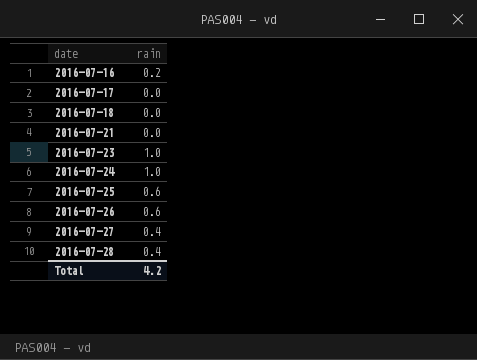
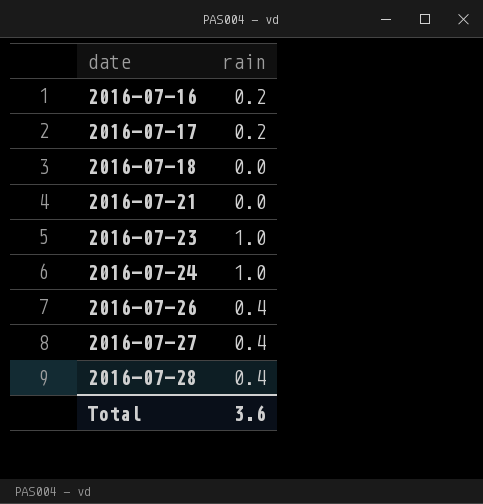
row 2016-07-25: 0.6 -> none
2016-07-17 | rain: 0.0 -> 0.2
2016-07-26 | rain: 0.6 -> 0.4
Total | rain: 4.2 -> 3.6

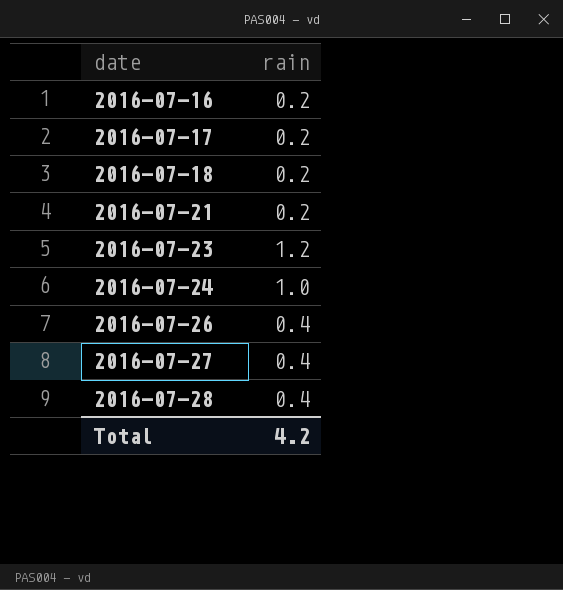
2016-07-18 | rain: 0.0 -> 0.2
2016-07-21 | rain: 0.0 -> 0.2
2016-07-23 | rain: 1.0 -> 1.2
Total | rain: 3.6 -> 4.2

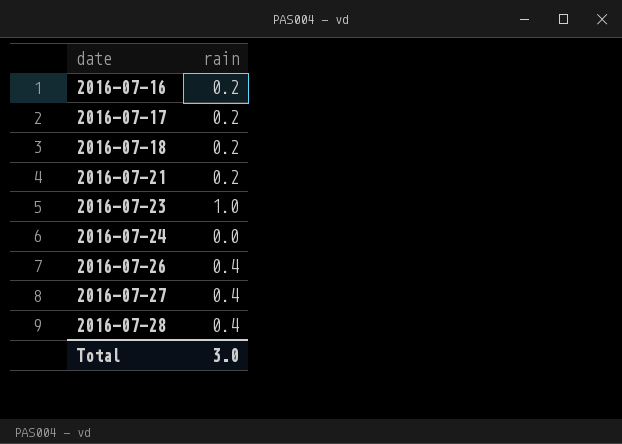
2016-07-23 | rain: 1.2 -> 1.0
2016-07-24 | rain: 1.0 -> 0.0
Total | rain: 4.2 -> 3.0

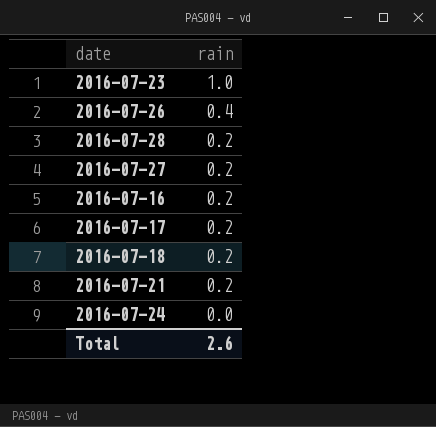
row order: date ascending -> rain descending
2016-07-28 | rain: 0.4 -> 0.2
2016-07-27 | rain: 0.4 -> 0.2
Total | rain: 3.0 -> 2.6

